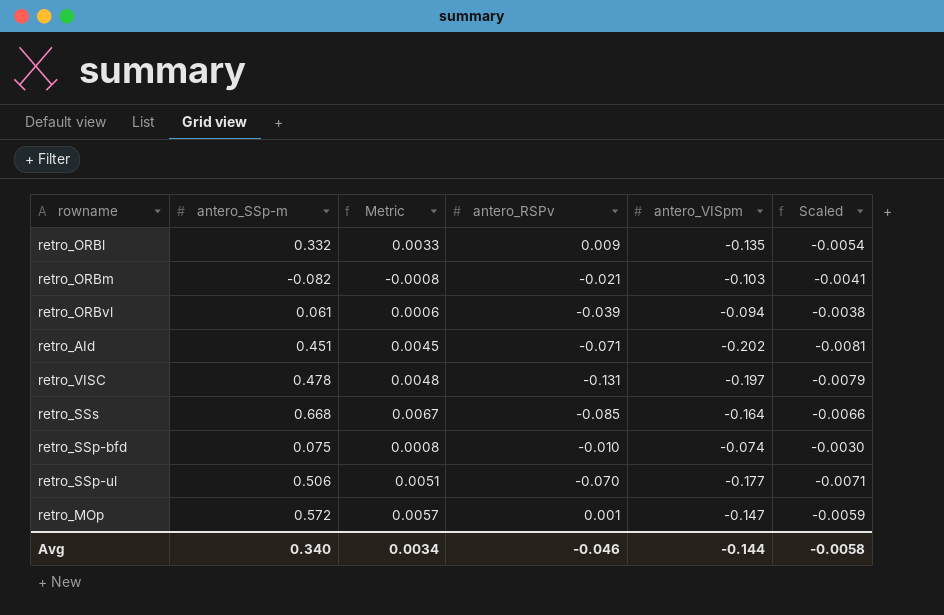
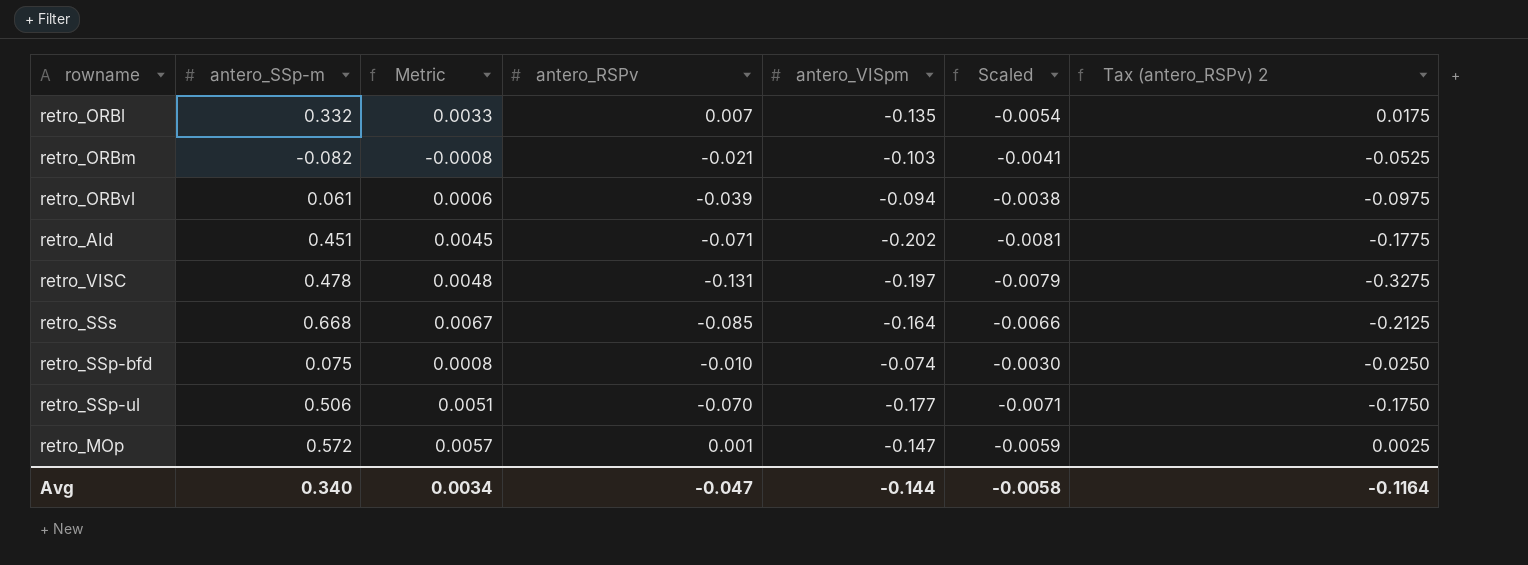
column Tax (antero_RSPv) 2 | formula: none -> [antero_RSPv] * 2.5
retro_ORBl | antero_RSPv: 0.009 -> 0.007
Avg | antero_RSPv: -0.046 -> -0.047

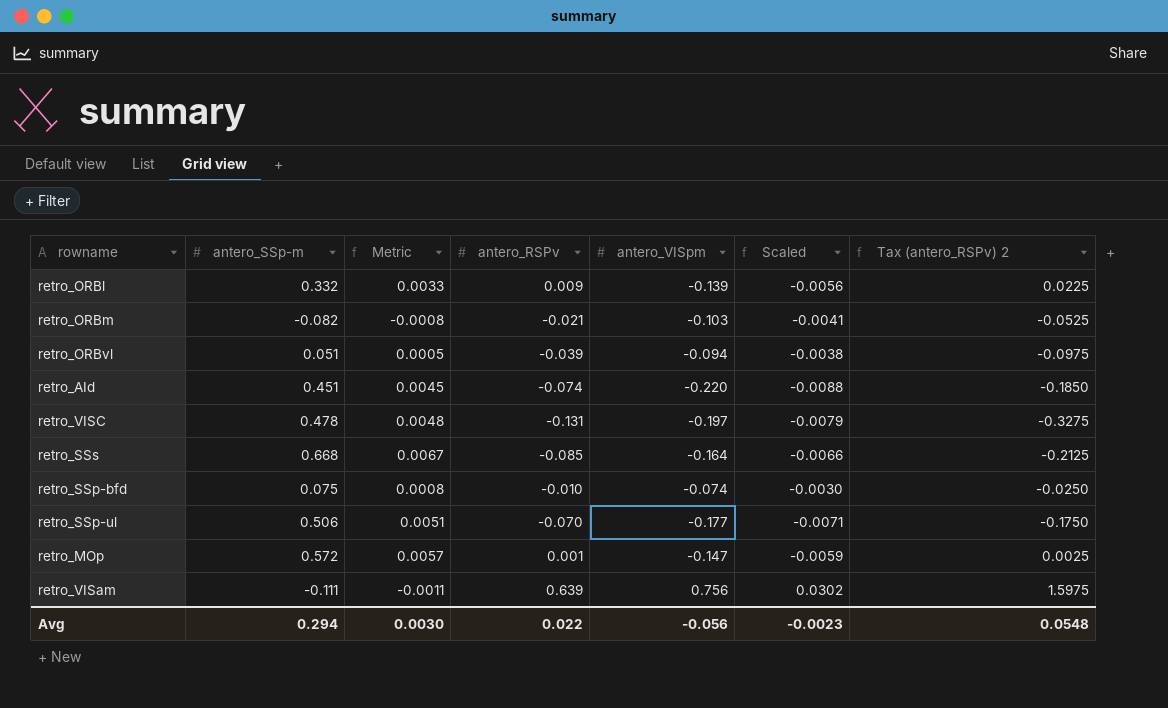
retro_ORBl | antero_RSPv: 0.007 -> 0.009
retro_ORBl | antero_VISpm: -0.135 -> -0.139
retro_ORBl | Scaled: -0.0054 -> -0.0056
retro_ORBl | Tax (antero_RSPv) 2: 0.0175 -> 0.0225
retro_ORBvl | antero_SSp-m: 0.061 -> 0.051
retro_ORBvl | Metric: 0.0006 -> 0.0005
retro_AId | antero_RSPv: -0.071 -> -0.074
retro_AId | antero_VISpm: -0.202 -> -0.220
retro_AId | Scaled: -0.0081 -> -0.0088
retro_AId | Tax (antero_RSPv) 2: -0.1775 -> -0.1850
row retro_VISam: none -> -0.111 | -0.0011 | 0.639 | 0.756 | 0.0302 | 1.5975
Avg | antero_SSp-m: 0.340 -> 0.294
Avg | Metric: 0.0034 -> 0.0030
Avg | antero_RSPv: -0.047 -> 0.022
Avg | antero_VISpm: -0.144 -> -0.056
Avg | Scaled: -0.0058 -> -0.0023
Avg | Tax (antero_RSPv) 2: -0.1164 -> 0.0548

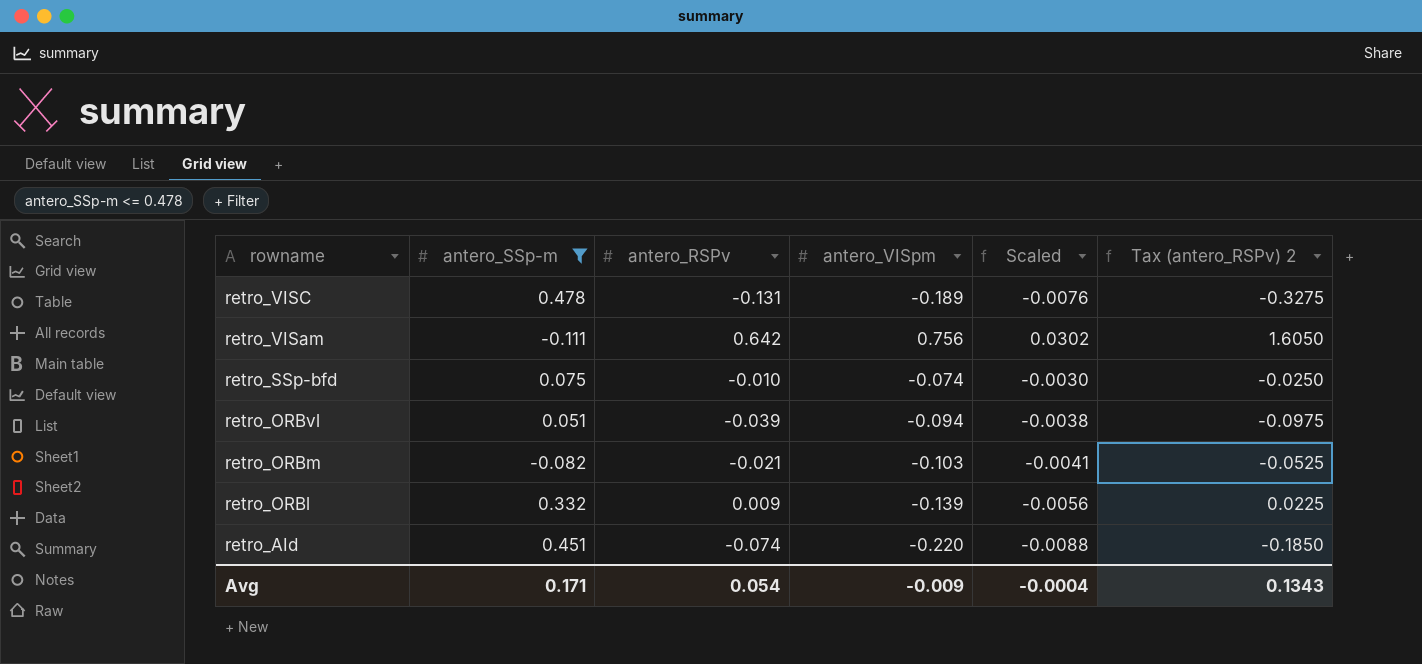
filter: none -> antero_SSp-m <= 0.478
row order: none -> rowname descending
column Metric | formula: [antero_SSp-m] * 0.01 -> none
retro_VISC | antero_VISpm: -0.197 -> -0.189
retro_VISC | Scaled: -0.0079 -> -0.0076
retro_VISam | antero_RSPv: 0.639 -> 0.642
retro_VISam | Tax (antero_RSPv) 2: 1.5975 -> 1.6050
Avg | antero_SSp-m: 0.294 -> 0.171
Avg | antero_RSPv: 0.022 -> 0.054
Avg | antero_VISpm: -0.056 -> -0.009
Avg | Scaled: -0.0023 -> -0.0004
Avg | Tax (antero_RSPv) 2: 0.0548 -> 0.1343

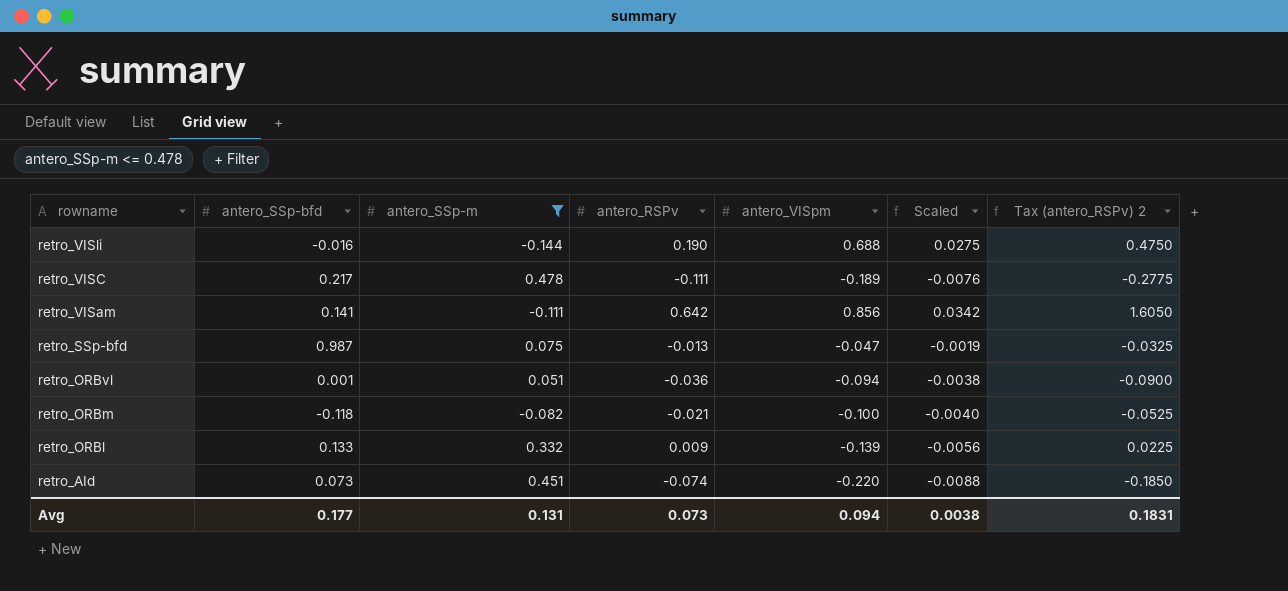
column antero_SSp-bfd | position: none -> 2
row retro_VISli: none -> -0.016 | -0.144 | 0.190 | 0.688 | 0.0275 | 0.4750
retro_VISC | antero_RSPv: -0.131 -> -0.111
retro_VISC | Tax (antero_RSPv) 2: -0.3275 -> -0.2775
retro_VISam | antero_VISpm: 0.756 -> 0.856
retro_VISam | Scaled: 0.0302 -> 0.0342
retro_SSp-bfd | antero_RSPv: -0.010 -> -0.013
retro_SSp-bfd | antero_VISpm: -0.074 -> -0.047
retro_SSp-bfd | Scaled: -0.0030 -> -0.0019
retro_SSp-bfd | Tax (antero_RSPv) 2: -0.0250 -> -0.0325
retro_ORBvl | antero_RSPv: -0.039 -> -0.036
retro_ORBvl | Tax (antero_RSPv) 2: -0.0975 -> -0.0900
retro_ORBm | antero_VISpm: -0.103 -> -0.100
retro_ORBm | Scaled: -0.0041 -> -0.0040
Avg | antero_SSp-m: 0.171 -> 0.131
Avg | antero_RSPv: 0.054 -> 0.073
Avg | antero_VISpm: -0.009 -> 0.094
Avg | Scaled: -0.0004 -> 0.0038
Avg | Tax (antero_RSPv) 2: 0.1343 -> 0.1831

